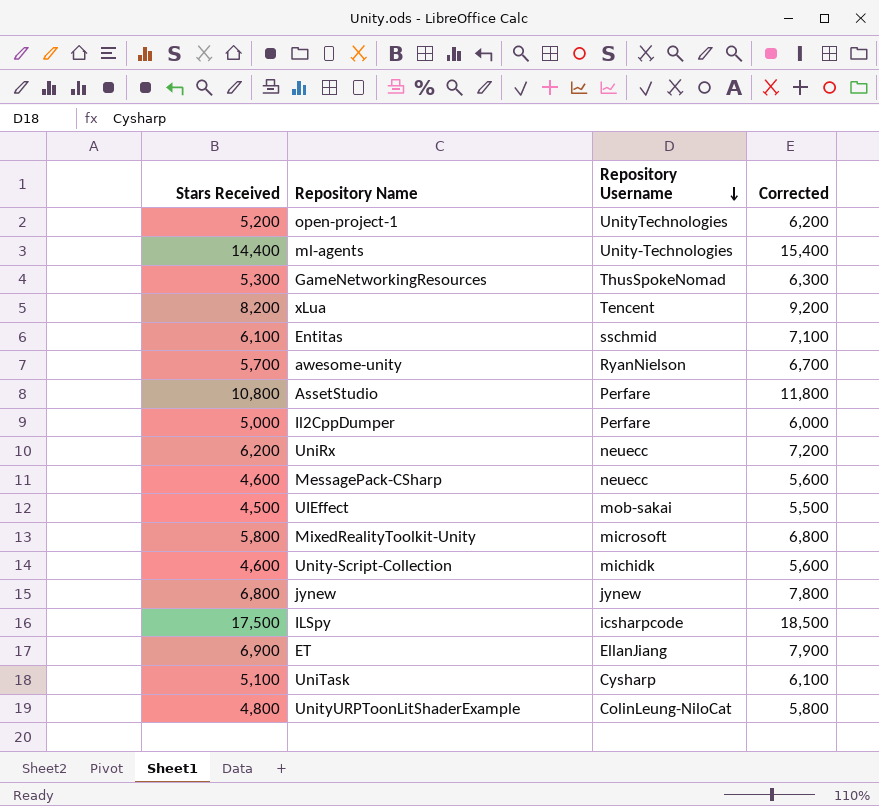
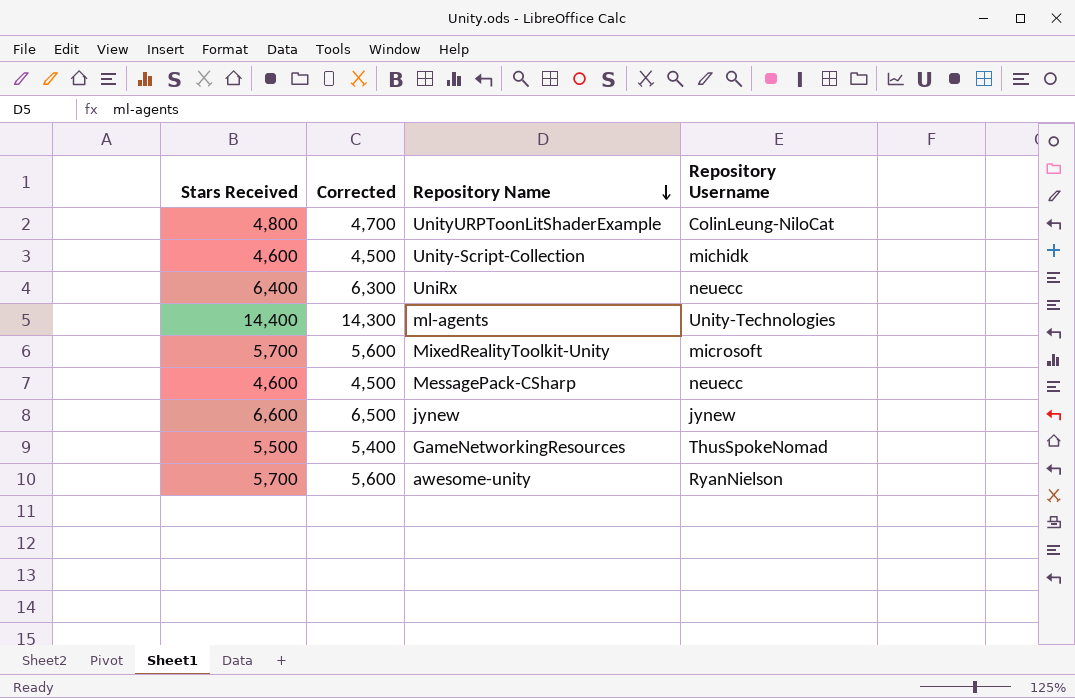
row order: Repository Username descending -> Repository Name descending
column Corrected | formula: [Stars Received] + 1000 -> [Stars Received] - 100
column Corrected | position: 4 -> 2
row open-project-1: 5,200 | UnityTechnologies | 6,200 -> none
row xLua: 8,200 | Tencent | 9,200 -> none
row Entitas: 6,100 | sschmid | 7,100 -> none
row AssetStudio: 10,800 | Perfare | 11,800 -> none
row Il2CppDumper: 5,000 | Perfare | 6,000 -> none
row UIEffect: 4,500 | mob-sakai | 5,500 -> none
row ILSpy: 17,500 | icsharpcode | 18,500 -> none
row ET: 6,900 | EllanJiang | 7,900 -> none
row UniTask: 5,100 | Cysharp | 6,100 -> none
UniRx | Stars Received: 6,200 -> 6,400
MixedRealityToolkit-Unity | Stars Received: 5,800 -> 5,700
jynew | Stars Received: 6,800 -> 6,600
GameNetworkingResources | Stars Received: 5,300 -> 5,500

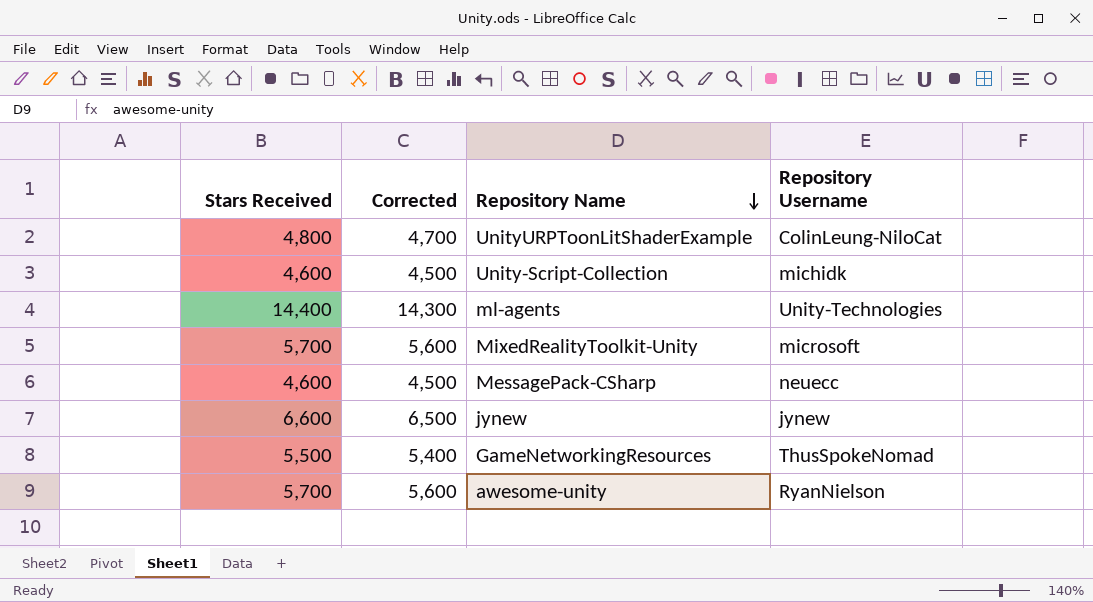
row UniRx: 6,400 | 6,300 | neuecc -> none

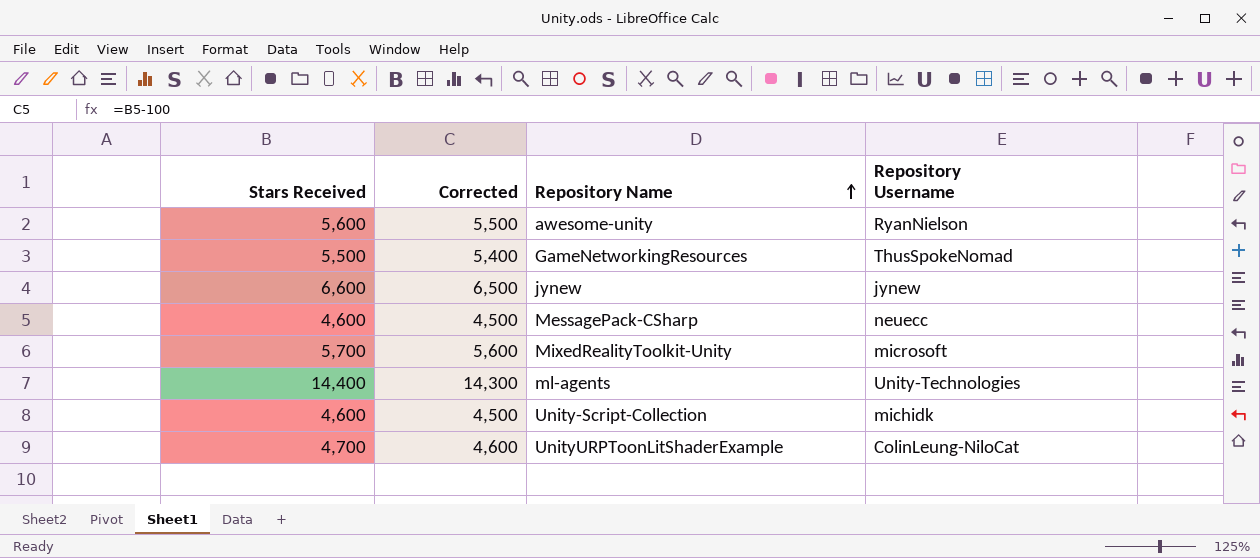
row order: Repository Name descending -> Repository Name ascending
awesome-unity | Stars Received: 5,700 -> 5,600
awesome-unity | Corrected: 5,600 -> 5,500
UnityURPToonLitShaderExample | Stars Received: 4,800 -> 4,700
UnityURPToonLitShaderExample | Corrected: 4,700 -> 4,600

